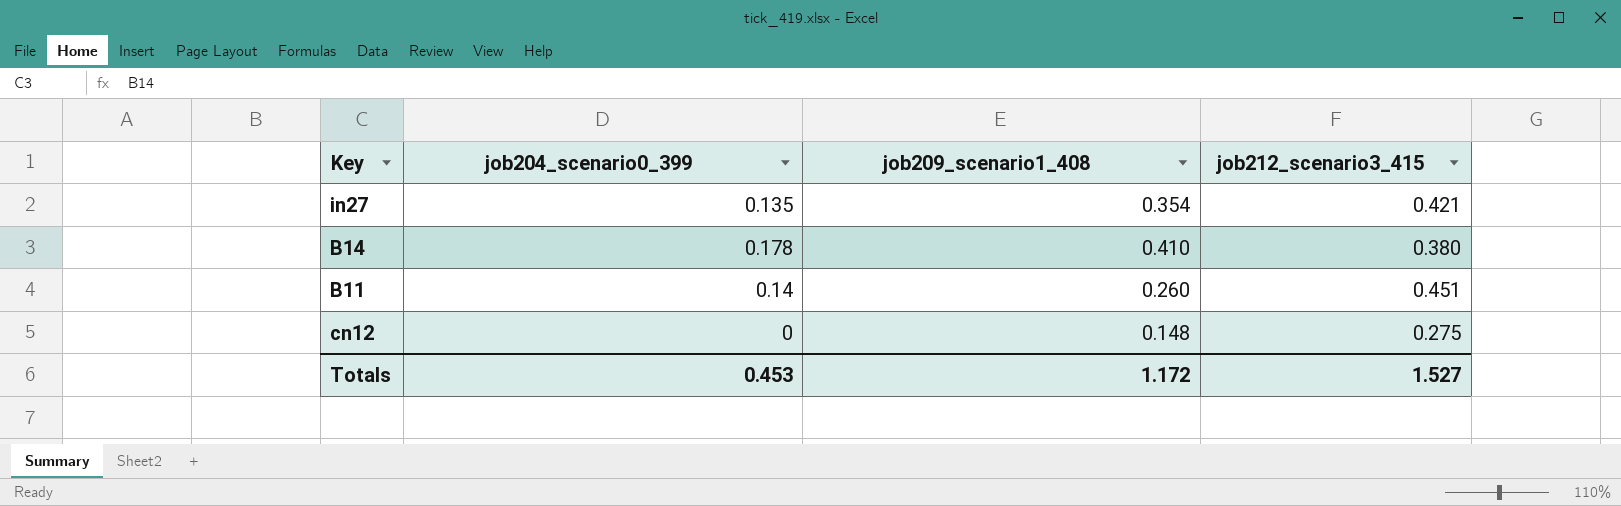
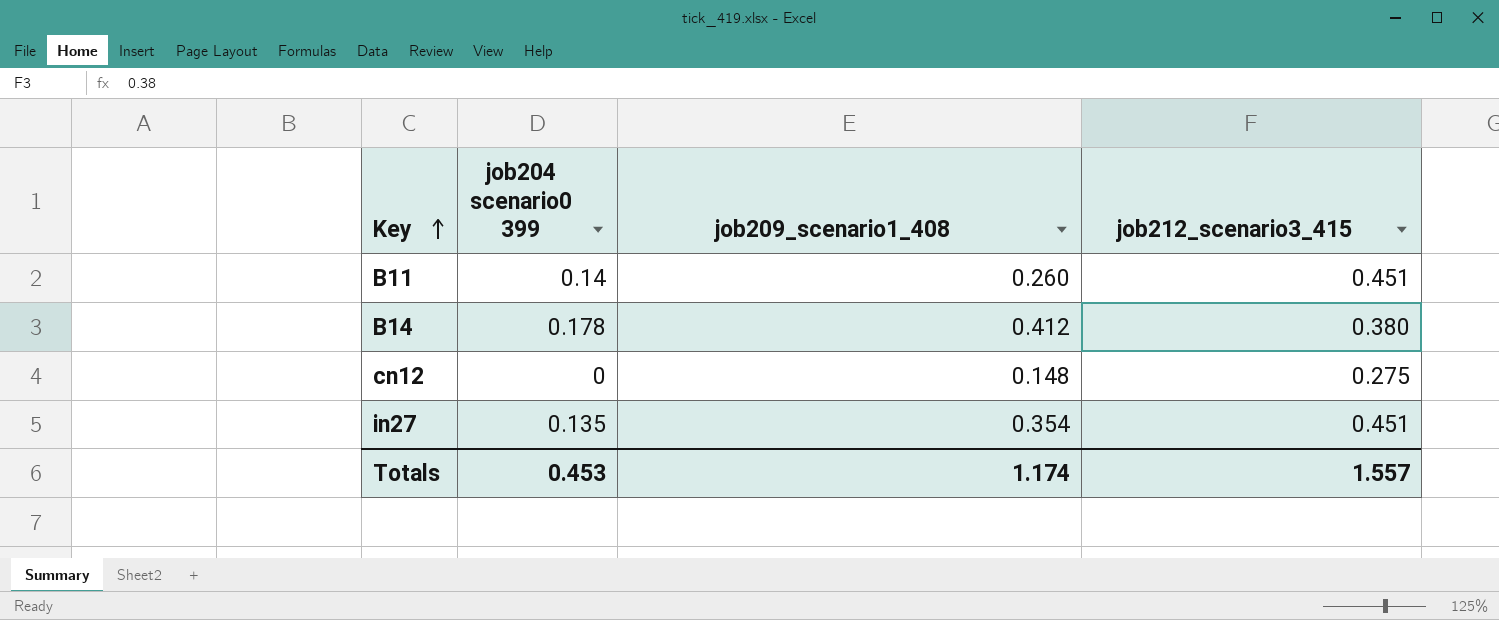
row order: none -> Key ascending
column name: job204_scenario0_399 -> job204 scenario0 399
B14 | job209_scenario1_408: 0.410 -> 0.412
in27 | job212_scenario3_415: 0.421 -> 0.451
Totals | job209_scenario1_408: 1.172 -> 1.174
Totals | job212_scenario3_415: 1.527 -> 1.557

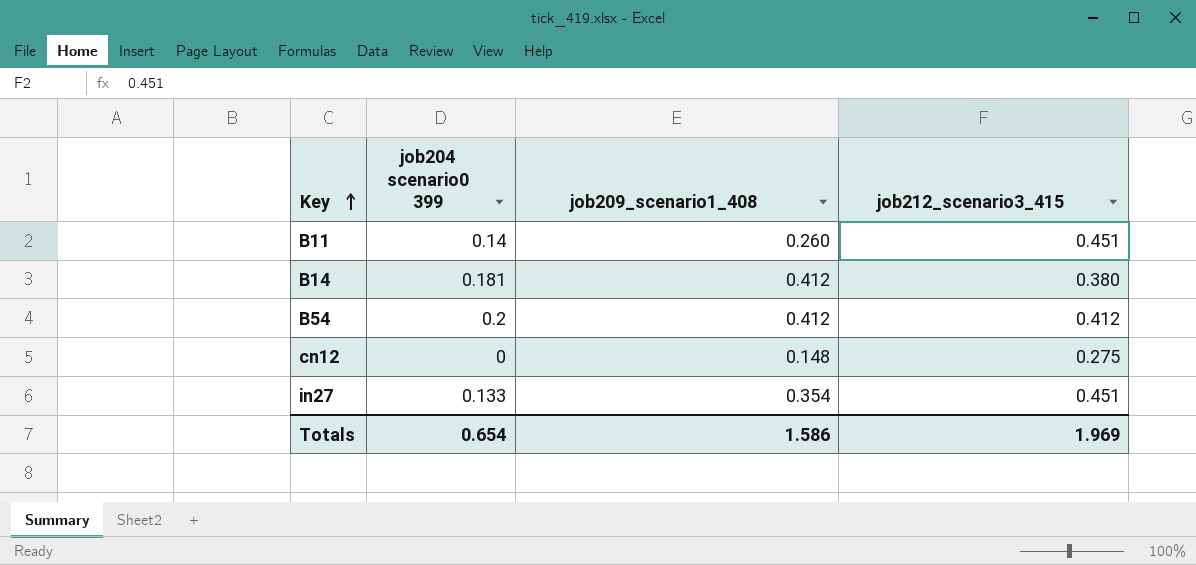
B14 | job204 scenario0 399: 0.178 -> 0.181
row B54: none -> 0.2 | 0.412 | 0.412
in27 | job204 scenario0 399: 0.135 -> 0.133
Totals | job204 scenario0 399: 0.453 -> 0.654
Totals | job209_scenario1_408: 1.174 -> 1.586
Totals | job212_scenario3_415: 1.557 -> 1.969

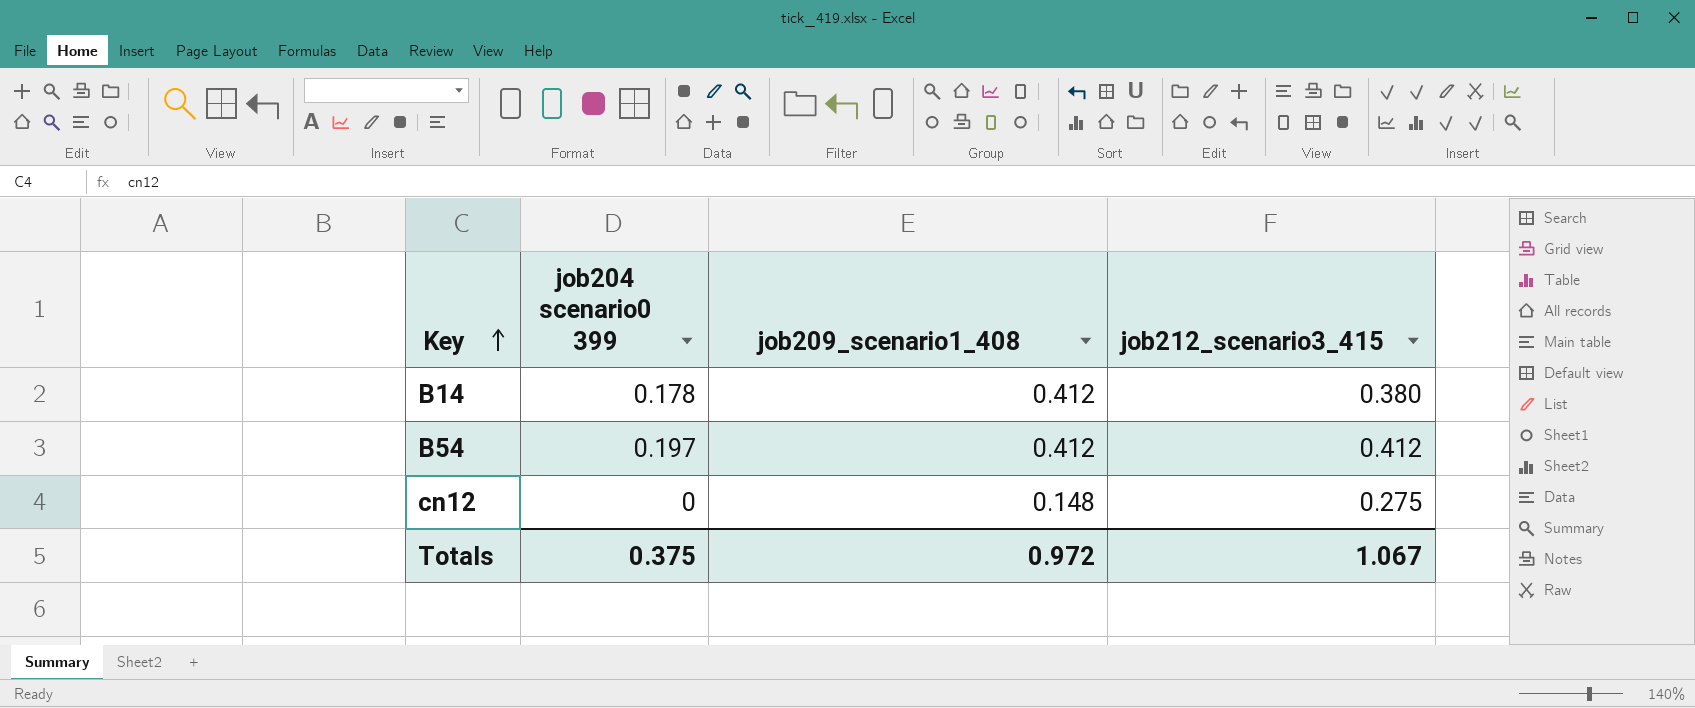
row B11: 0.14 | 0.260 | 0.451 -> none
row in27: 0.133 | 0.354 | 0.451 -> none
B14 | job204 scenario0 399: 0.181 -> 0.178
B54 | job204 scenario0 399: 0.2 -> 0.197
Totals | job204 scenario0 399: 0.654 -> 0.375
Totals | job209_scenario1_408: 1.586 -> 0.972
Totals | job212_scenario3_415: 1.969 -> 1.067

